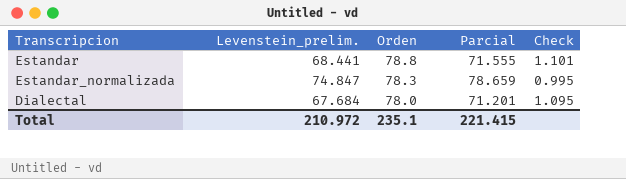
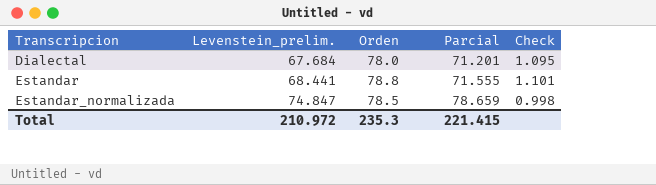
row order: Orden descending -> Transcripcion ascending
Estandar_normalizada | Orden: 78.3 -> 78.5
Estandar_normalizada | Check: 0.995 -> 0.998
Total | Orden: 235.1 -> 235.3

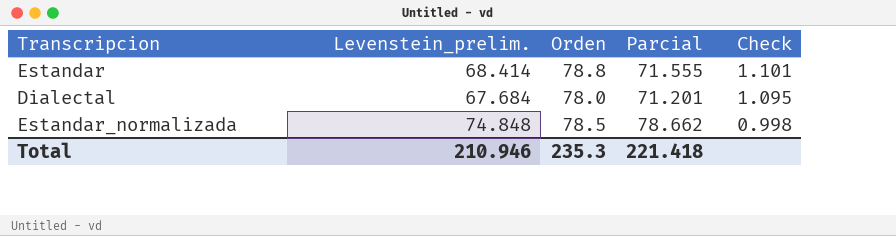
row order: Transcripcion ascending -> Check descending
Estandar | Levenstein_prelim.: 68.441 -> 68.414
Estandar_normalizada | Levenstein_prelim.: 74.847 -> 74.848
Estandar_normalizada | Parcial: 78.659 -> 78.662
Total | Levenstein_prelim.: 210.972 -> 210.946
Total | Parcial: 221.415 -> 221.418

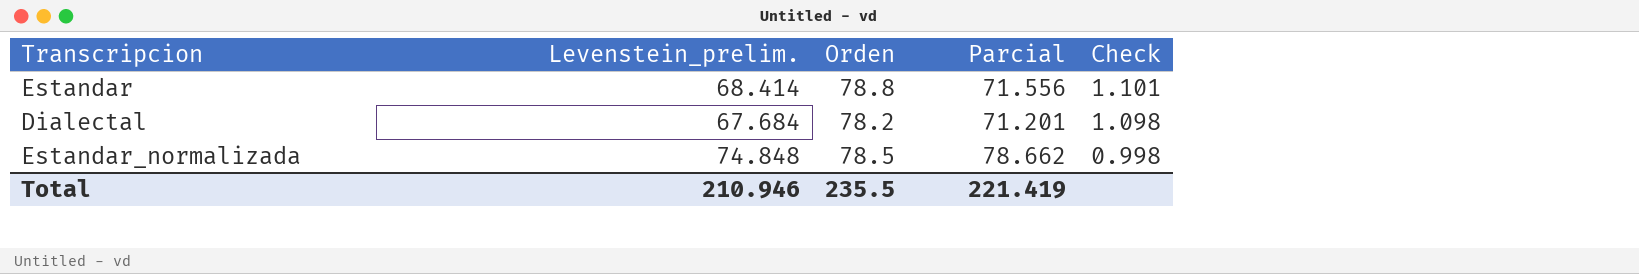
Estandar | Parcial: 71.555 -> 71.556
Dialectal | Orden: 78.0 -> 78.2
Dialectal | Check: 1.095 -> 1.098
Total | Orden: 235.3 -> 235.5
Total | Parcial: 221.418 -> 221.419

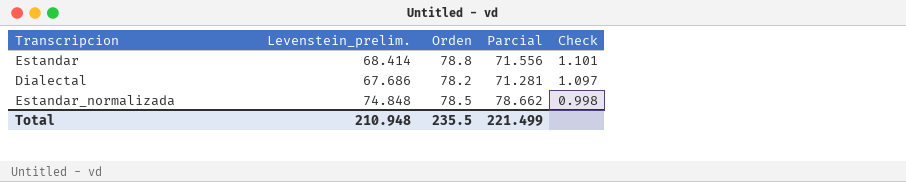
Dialectal | Levenstein_prelim.: 67.684 -> 67.686
Dialectal | Parcial: 71.201 -> 71.281
Dialectal | Check: 1.098 -> 1.097
Total | Levenstein_prelim.: 210.946 -> 210.948
Total | Parcial: 221.419 -> 221.499

